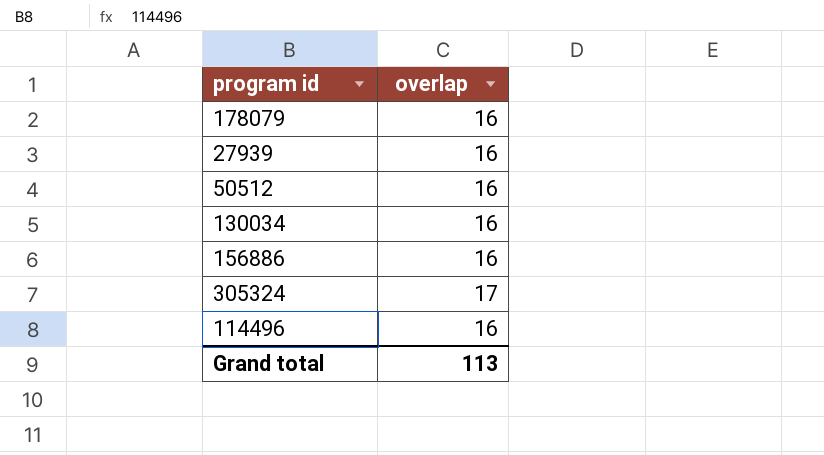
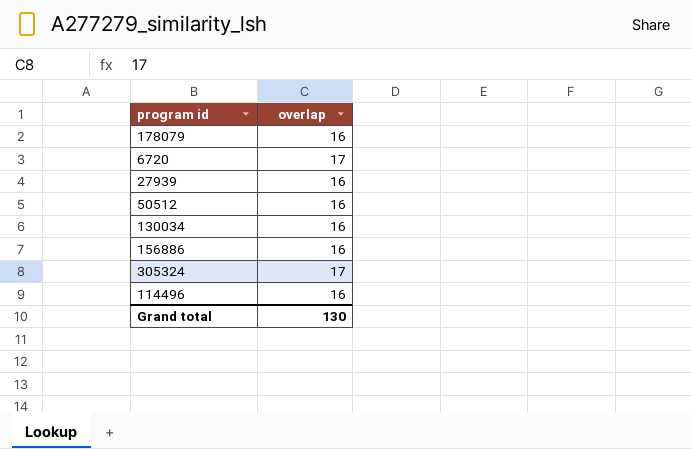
row 6720: none -> 17
Grand total | overlap: 113 -> 130

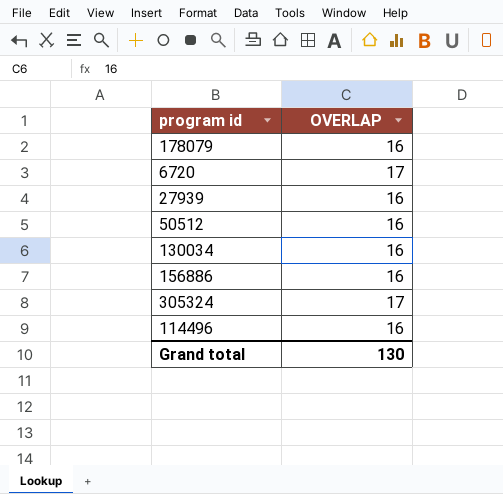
column name: overlap -> OVERLAP

